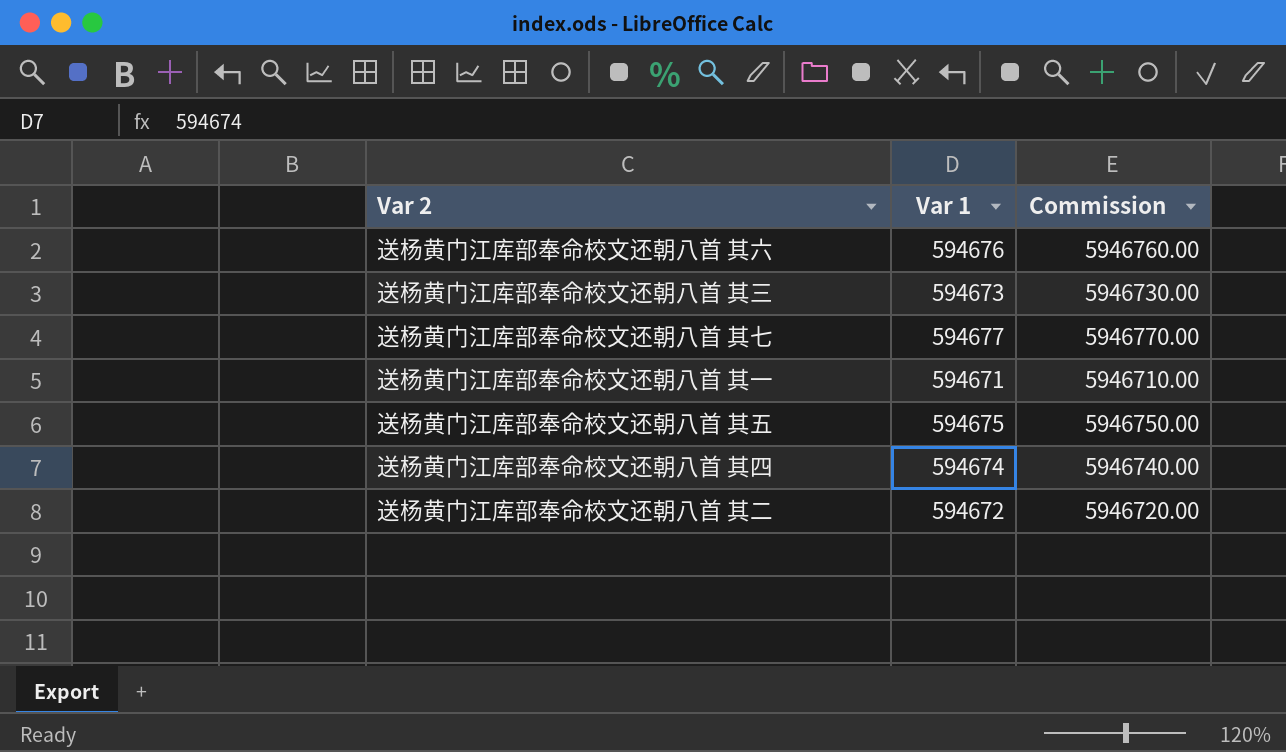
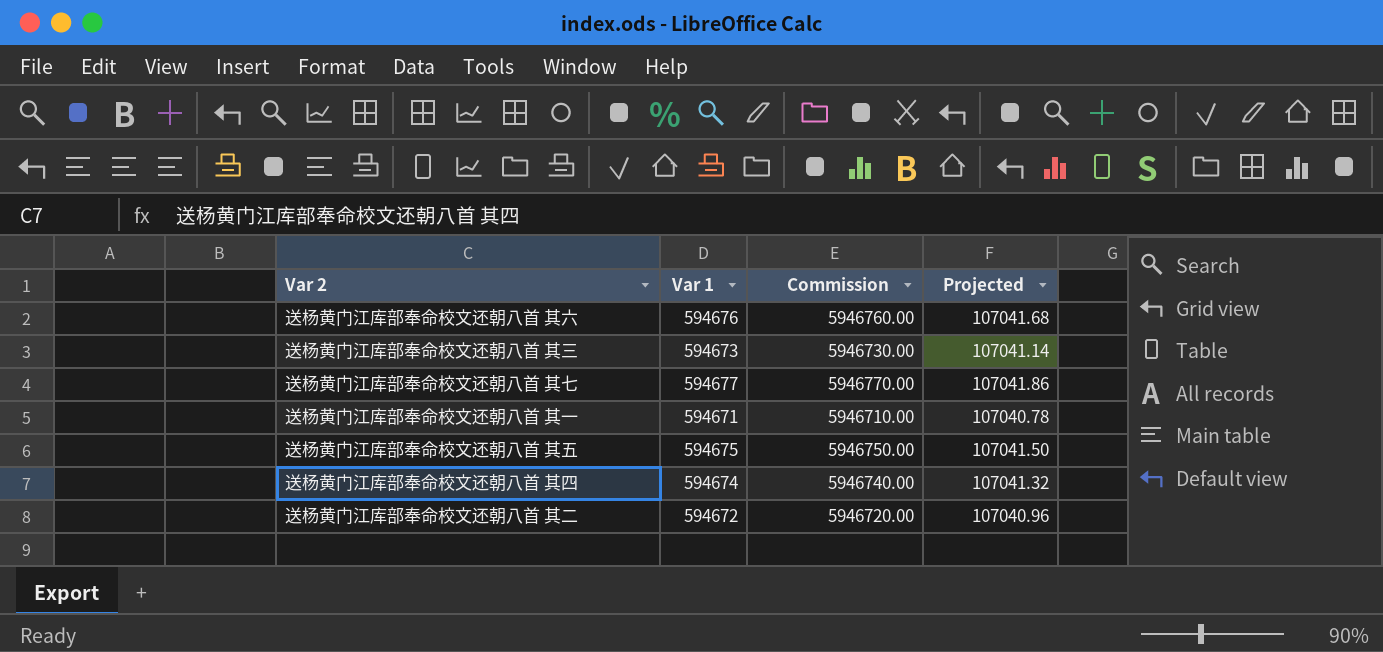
column Projected | formula: none -> [Var 1] * 0.18

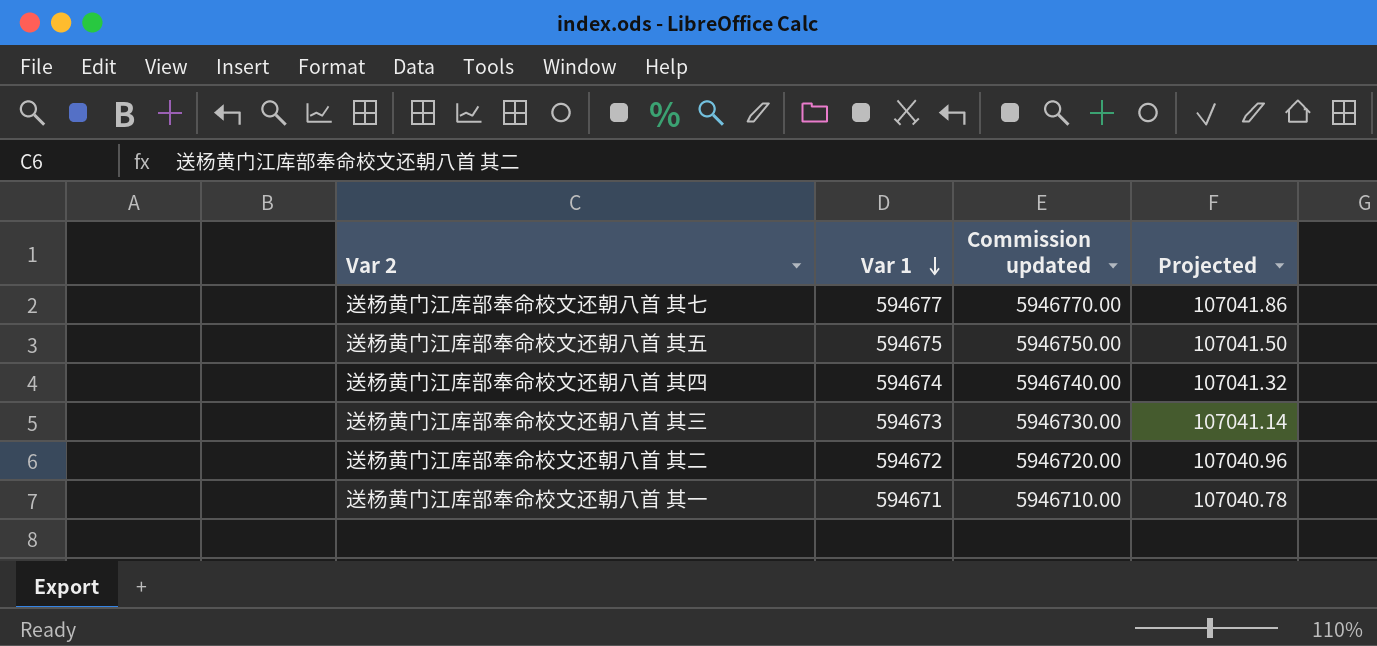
row order: none -> Var 1 descending
column name: Commission -> Commission updated
row 送杨黄门江库部奉命校文还朝八首 其六: 594676 | 5946760.00 | 107041.68 -> none

